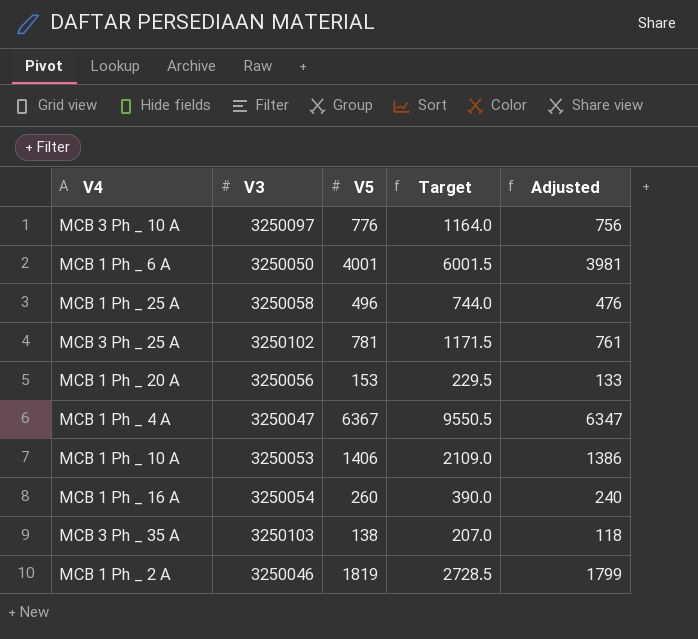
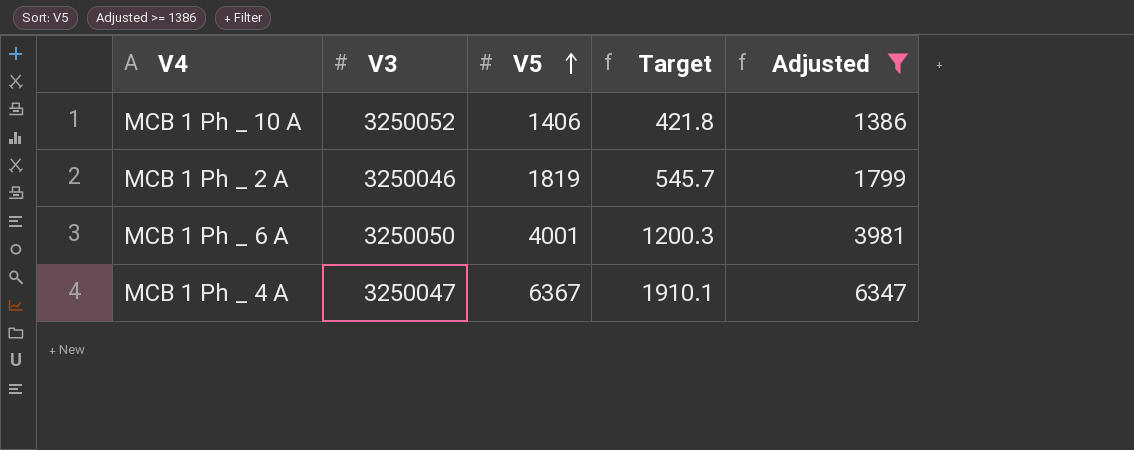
filter: none -> Adjusted >= 1386
row order: none -> V5 ascending
column Target | formula: [V5] * 1.5 -> [V5] * 0.3
MCB 1 Ph _ 10 A | V3: 3250053 -> 3250052

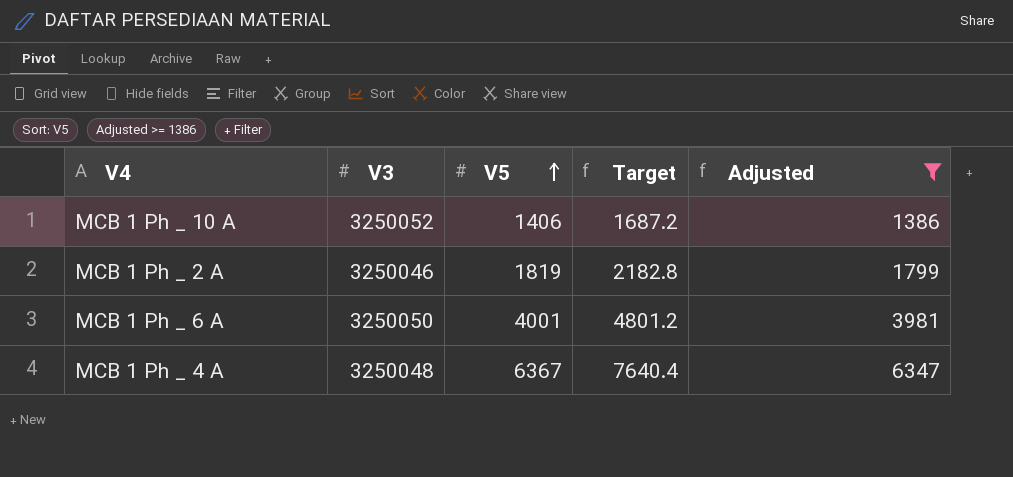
column Target | formula: [V5] * 0.3 -> [V5] * 1.2
MCB 1 Ph _ 4 A | V3: 3250047 -> 3250048

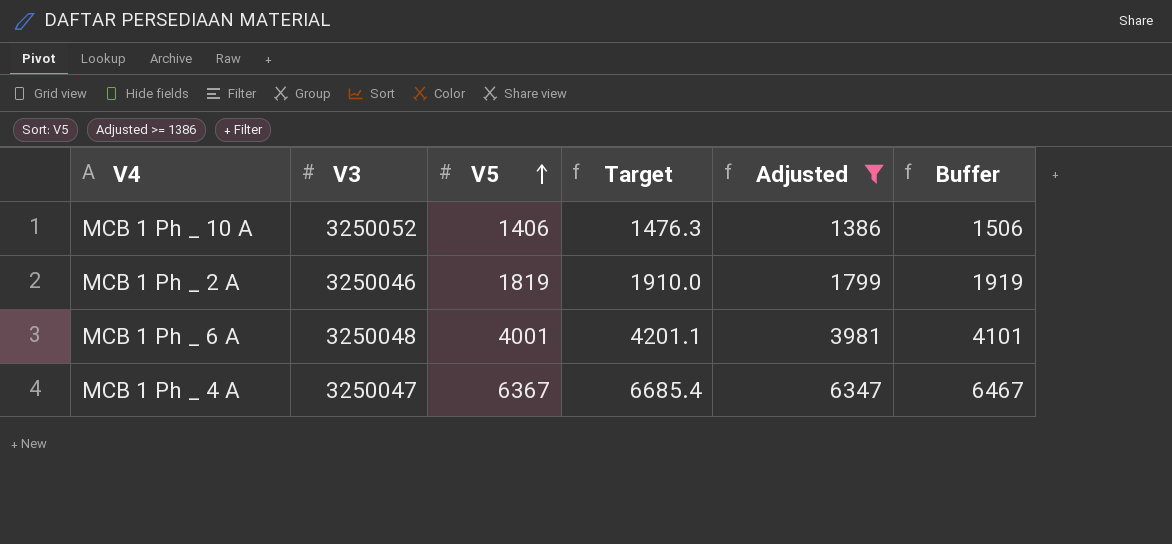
column Target | formula: [V5] * 1.2 -> [V5] * 1.05
column Buffer | formula: none -> [V5] + 100
MCB 1 Ph _ 6 A | V3: 3250050 -> 3250048
MCB 1 Ph _ 4 A | V3: 3250048 -> 3250047

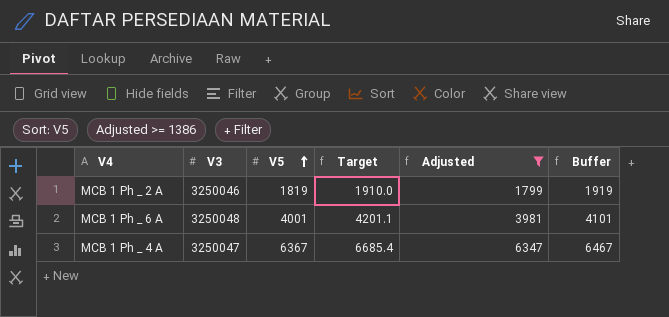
row MCB 1 Ph _ 10 A: 3250052 | 1406 | 1476.3 | 1386 | 1506 -> none

